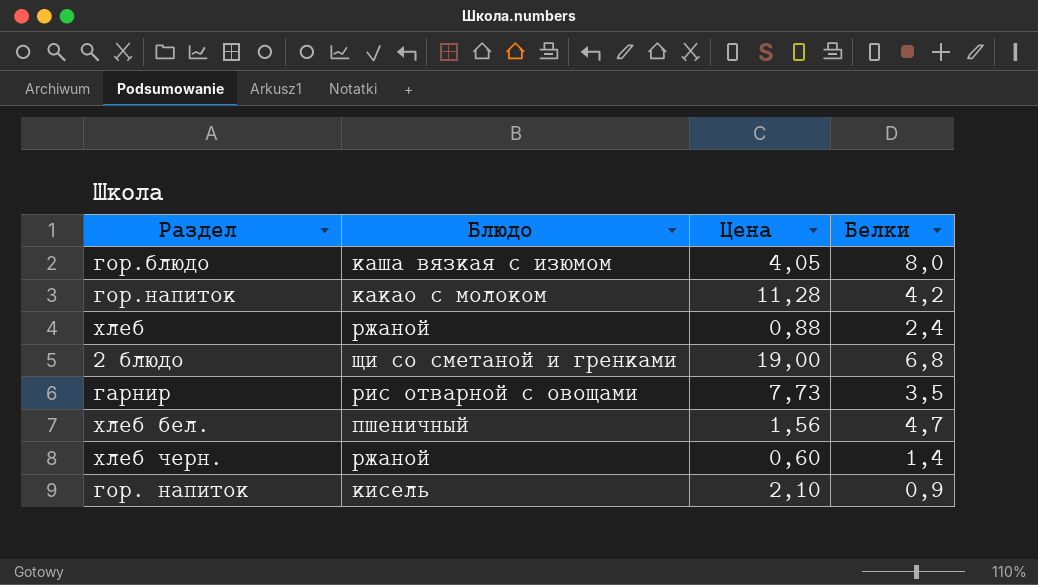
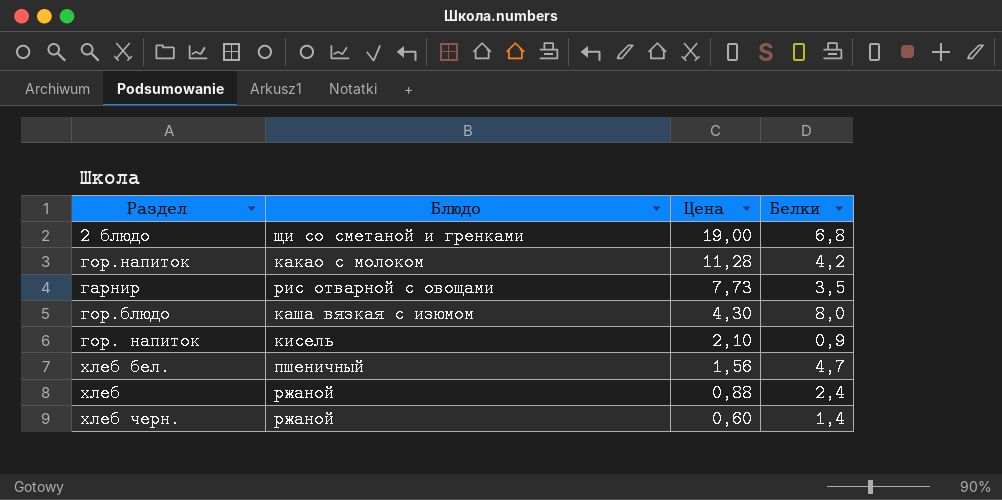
row order: none -> Цена descending
гор.блюдо | Цена: 4,05 -> 4,30

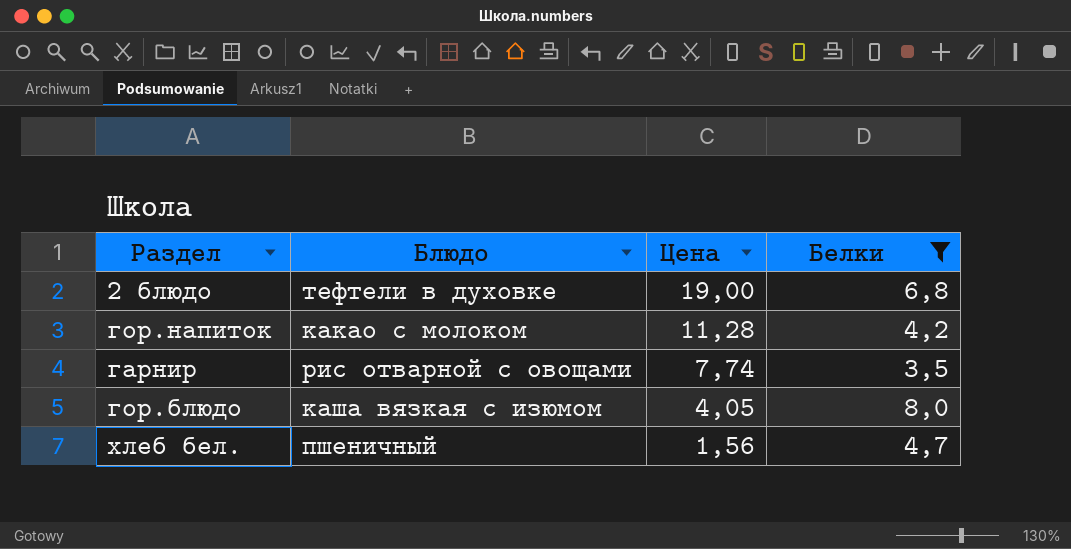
filter: none -> Белки >= 3,5
2 блюдо | Блюдо: щи со сметаной и гренками -> тефтели в духовке
гарнир | Цена: 7,73 -> 7,74
гор.блюдо | Цена: 4,30 -> 4,05

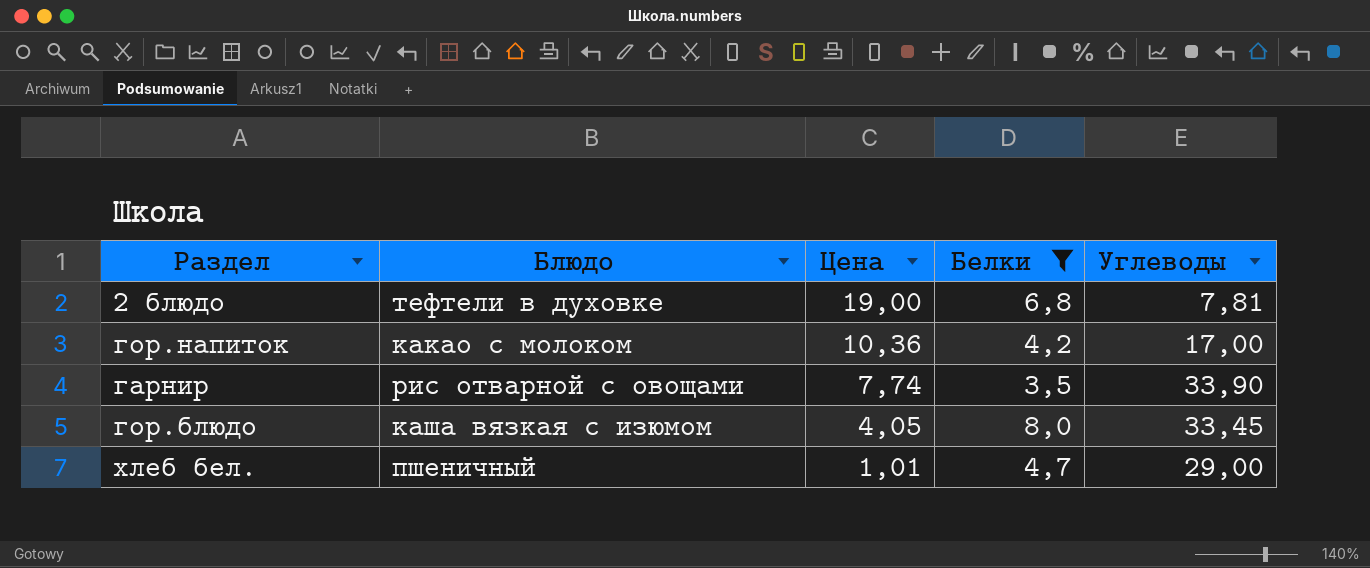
column Углеводы | position: none -> 5
гор.напиток | Цена: 11,28 -> 10,36
хлеб бел. | Цена: 1,56 -> 1,01

